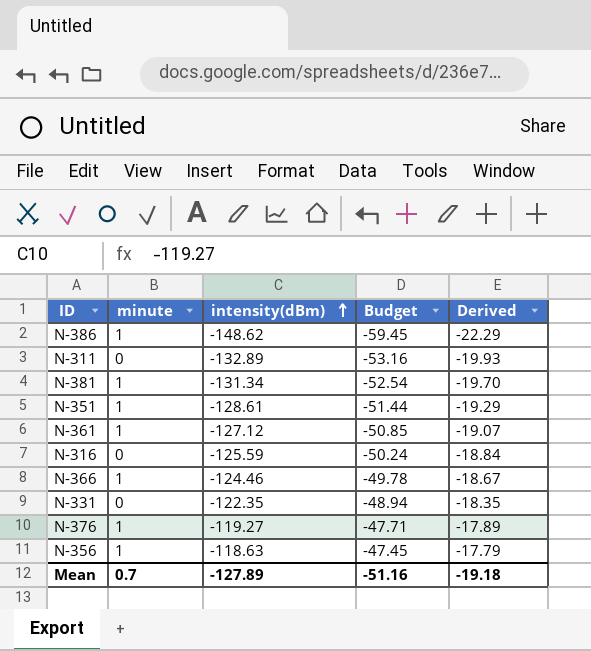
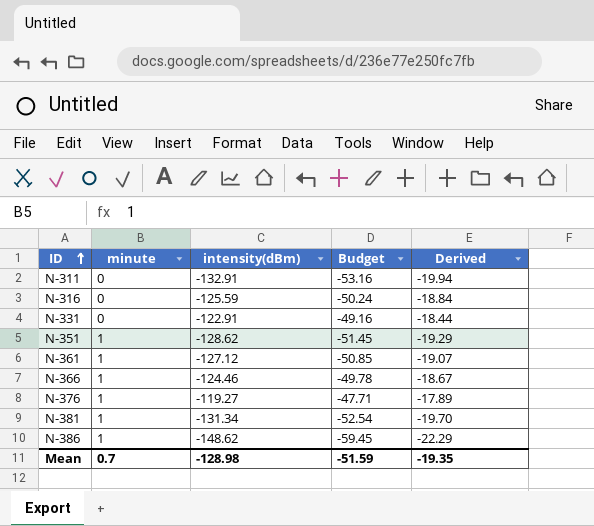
row order: intensity(dBm) ascending -> ID ascending
row N-356: 1 | -118.63 | -47.45 | -17.79 -> none
N-311 | intensity(dBm): -132.89 -> -132.91
N-311 | Derived: -19.93 -> -19.94
N-331 | intensity(dBm): -122.35 -> -122.91
N-331 | Budget: -48.94 -> -49.16
N-331 | Derived: -18.35 -> -18.44
N-351 | intensity(dBm): -128.61 -> -128.62
N-351 | Budget: -51.44 -> -51.45
Mean | intensity(dBm): -127.89 -> -128.98
Mean | Budget: -51.16 -> -51.59
Mean | Derived: -19.18 -> -19.35

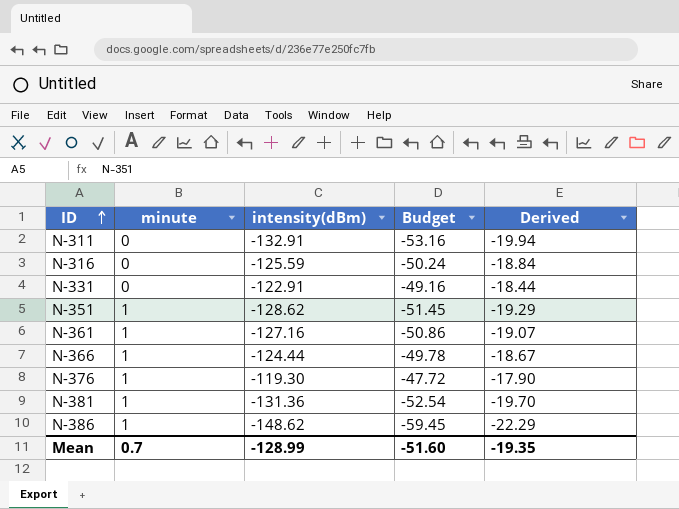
N-361 | intensity(dBm): -127.12 -> -127.16
N-361 | Budget: -50.85 -> -50.86
N-366 | intensity(dBm): -124.46 -> -124.44
N-376 | intensity(dBm): -119.27 -> -119.30
N-376 | Budget: -47.71 -> -47.72
N-376 | Derived: -17.89 -> -17.90
N-381 | intensity(dBm): -131.34 -> -131.36
Mean | intensity(dBm): -128.98 -> -128.99
Mean | Budget: -51.59 -> -51.60

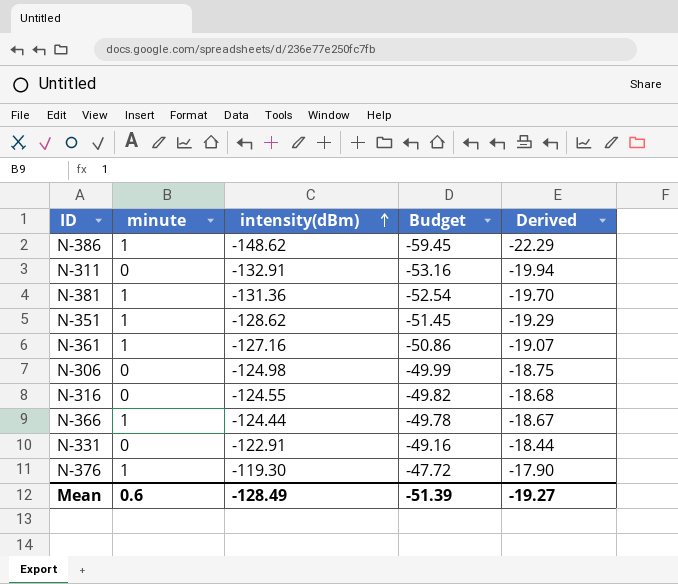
row order: ID ascending -> intensity(dBm) ascending
row N-306: none -> 0 | -124.98 | -49.99 | -18.75
N-316 | intensity(dBm): -125.59 -> -124.55
N-316 | Budget: -50.24 -> -49.82
N-316 | Derived: -18.84 -> -18.68
Mean | minute: 0.7 -> 0.6
Mean | intensity(dBm): -128.99 -> -128.49
Mean | Budget: -51.60 -> -51.39
Mean | Derived: -19.35 -> -19.27

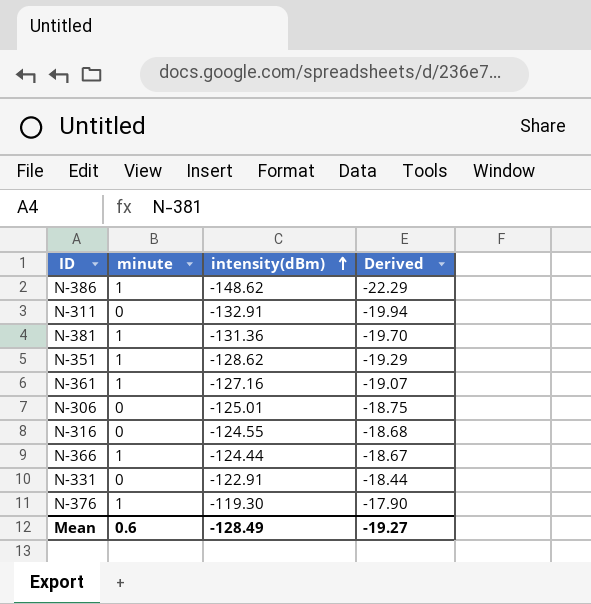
column Budget | formula: [intensity(dBm)] * 0.4 -> none
N-306 | intensity(dBm): -124.98 -> -125.01

